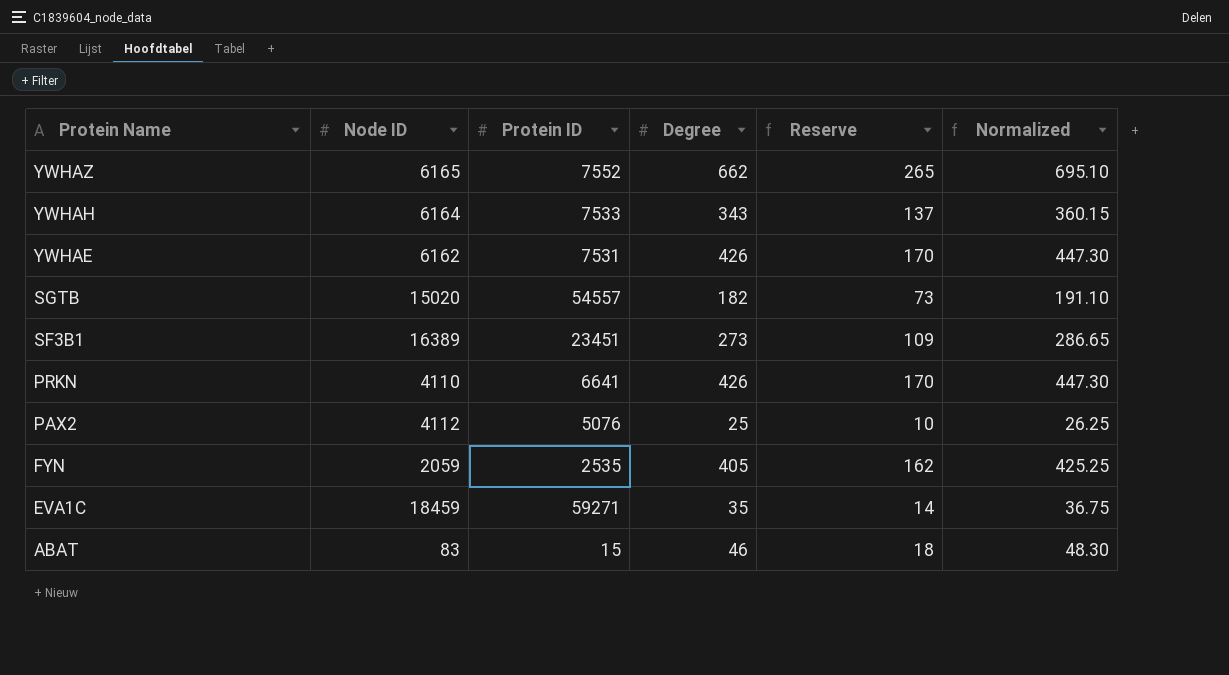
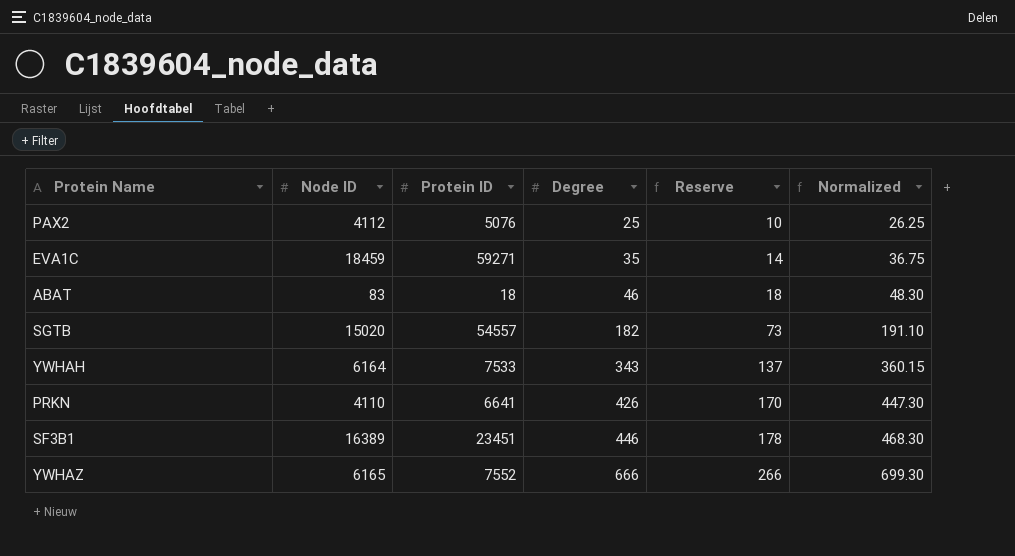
row order: Protein Name descending -> Degree ascending
row YWHAE: 6162 | 7531 | 426 | 170 | 447.30 -> none
row FYN: 2059 | 2535 | 405 | 162 | 425.25 -> none
ABAT | Protein ID: 15 -> 18
SF3B1 | Degree: 273 -> 446
SF3B1 | Reserve: 109 -> 178
SF3B1 | Normalized: 286.65 -> 468.30
YWHAZ | Degree: 662 -> 666
YWHAZ | Reserve: 265 -> 266
YWHAZ | Normalized: 695.10 -> 699.30

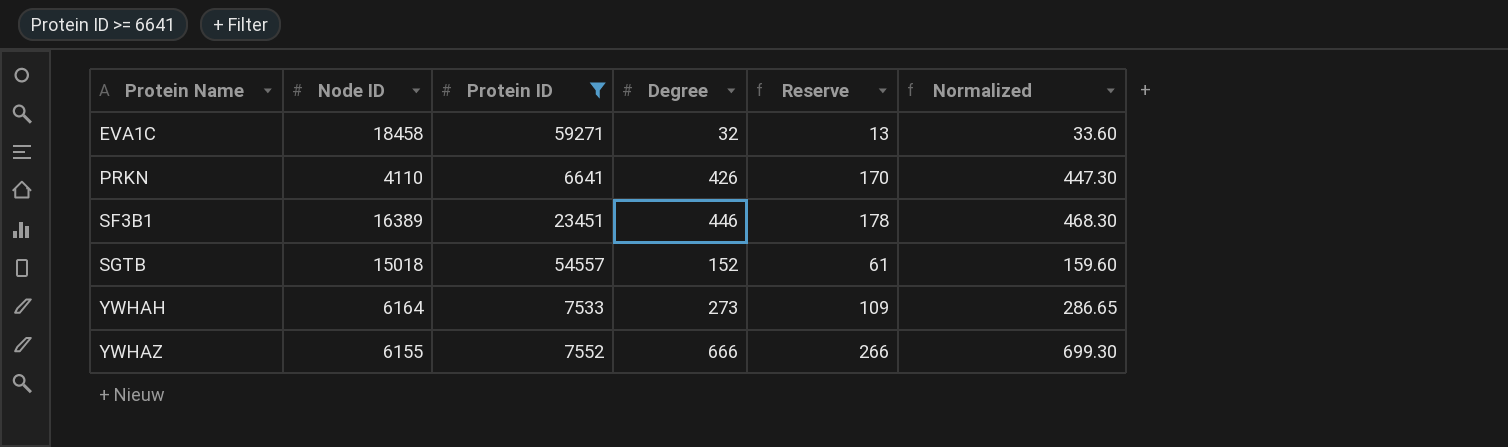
filter: none -> Protein ID >= 6641
row order: Degree ascending -> Protein Name ascending
EVA1C | Node ID: 18459 -> 18458
EVA1C | Degree: 35 -> 32
EVA1C | Reserve: 14 -> 13
EVA1C | Normalized: 36.75 -> 33.60
SGTB | Node ID: 15020 -> 15018
SGTB | Degree: 182 -> 152
SGTB | Reserve: 73 -> 61
SGTB | Normalized: 191.10 -> 159.60
YWHAH | Degree: 343 -> 273
YWHAH | Reserve: 137 -> 109
YWHAH | Normalized: 360.15 -> 286.65
YWHAZ | Node ID: 6165 -> 6155

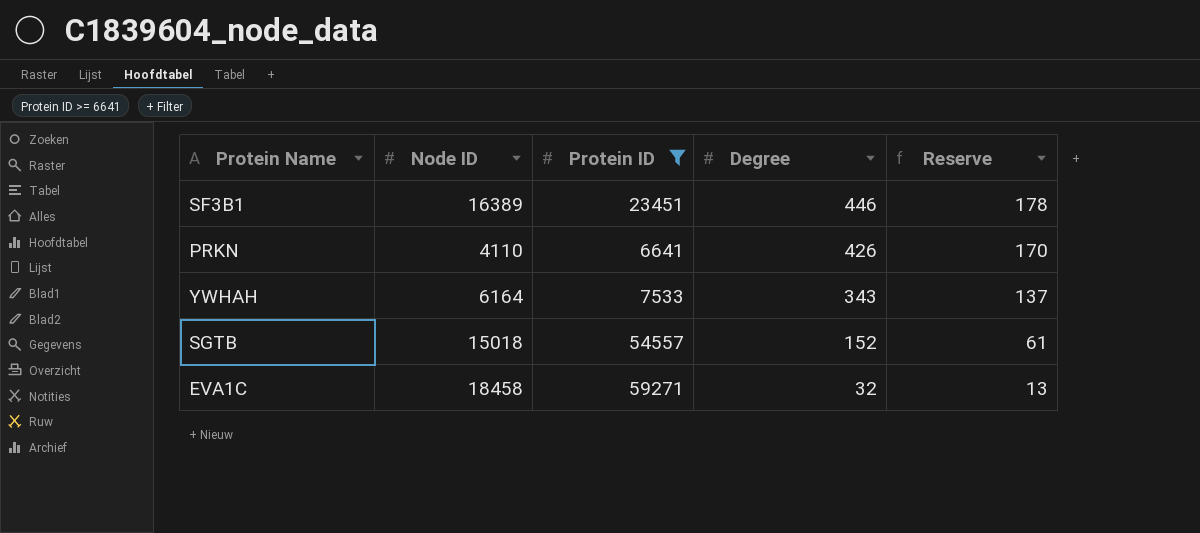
row order: Protein Name ascending -> Degree descending
column Normalized | formula: [Degree] * 1.05 -> none
row YWHAZ: 6155 | 7552 | 666 | 266 | 699.30 -> none
YWHAH | Degree: 273 -> 343
YWHAH | Reserve: 109 -> 137

